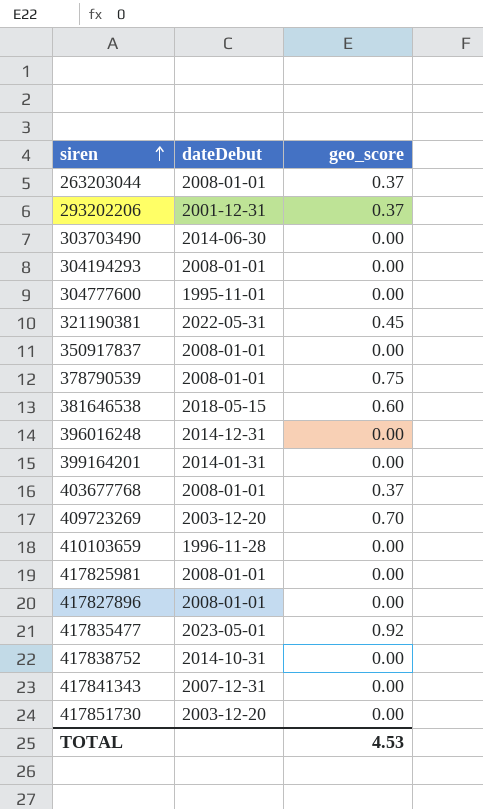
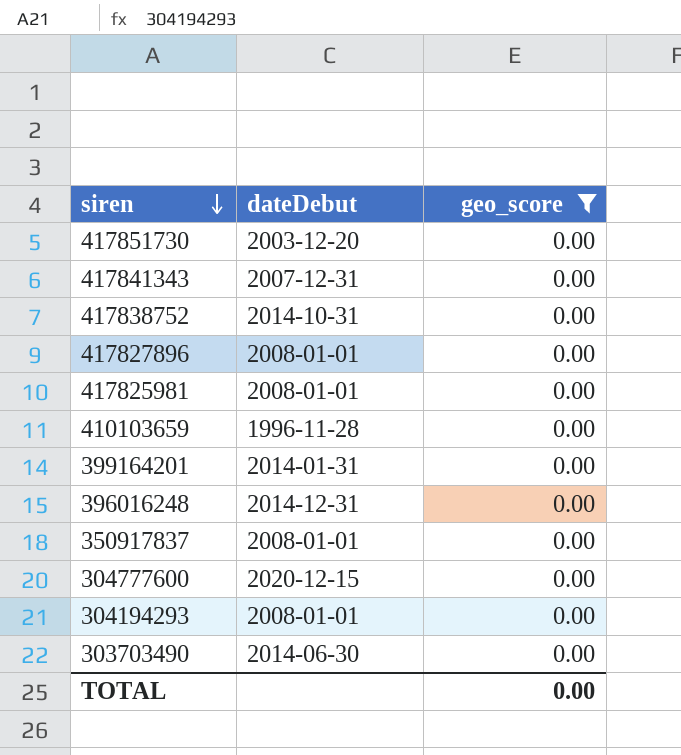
filter: none -> geo_score = 0.00
row order: siren ascending -> siren descending
304777600 | dateDebut: 1995-11-01 -> 2020-12-15
TOTAL | geo_score: 4.53 -> 0.00

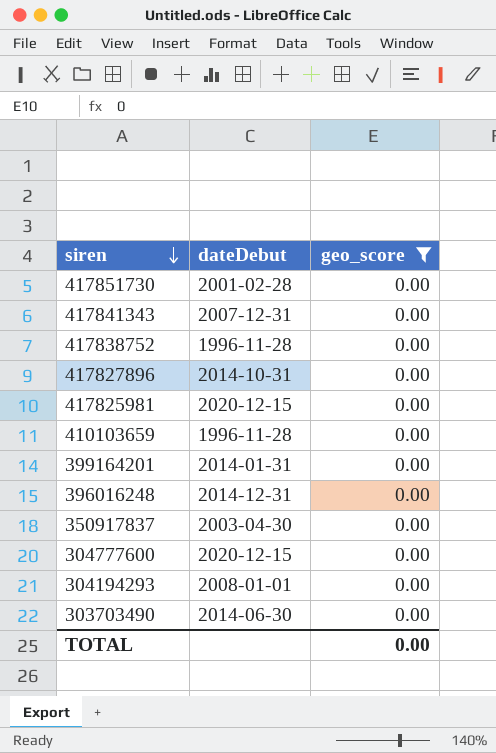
417851730 | dateDebut: 2003-12-20 -> 2001-02-28
417838752 | dateDebut: 2014-10-31 -> 1996-11-28
417827896 | dateDebut: 2008-01-01 -> 2014-10-31
417825981 | dateDebut: 2008-01-01 -> 2020-12-15
350917837 | dateDebut: 2008-01-01 -> 2003-04-30

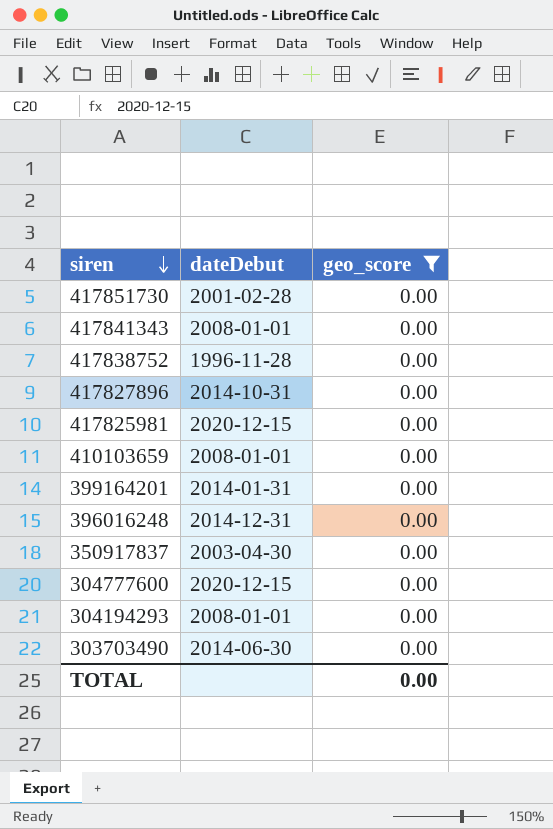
417841343 | dateDebut: 2007-12-31 -> 2008-01-01
410103659 | dateDebut: 1996-11-28 -> 2008-01-01

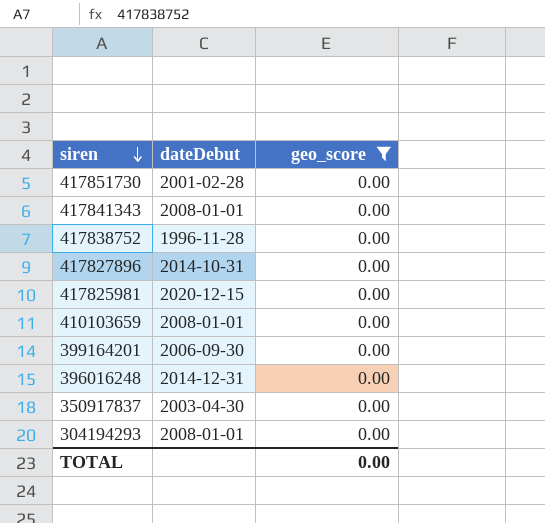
row 304777600: 2020-12-15 | 0.00 -> none
row 303703490: 2014-06-30 | 0.00 -> none
399164201 | dateDebut: 2014-01-31 -> 2006-09-30

